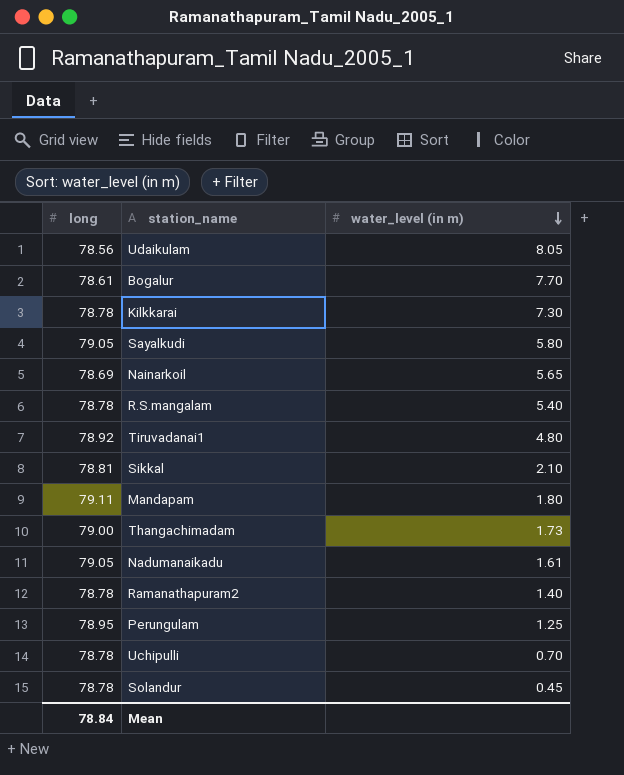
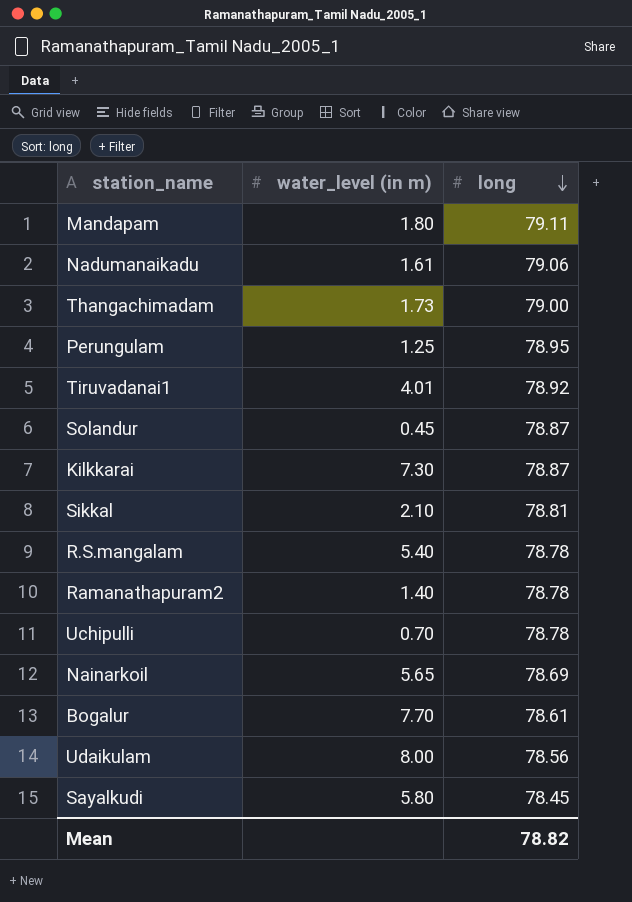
row order: water_level (in m) descending -> long descending
column long | position: 1 -> 3
Nadumanaikadu | long: 79.05 -> 79.06
Tiruvadanai1 | water_level (in m): 4.80 -> 4.01
Solandur | long: 78.78 -> 78.87
Kilkkarai | long: 78.78 -> 78.87
Udaikulam | water_level (in m): 8.05 -> 8.00
Sayalkudi | long: 79.05 -> 78.45
Mean | long: 78.84 -> 78.82

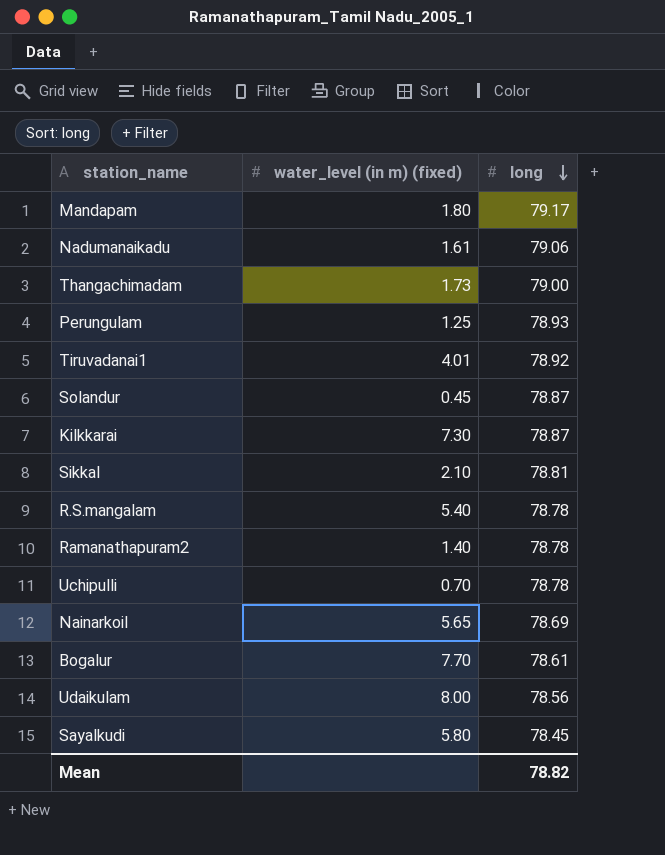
column name: water_level (in m) -> water_level (in m) (fixed)
Mandapam | long: 79.11 -> 79.17
Perungulam | long: 78.95 -> 78.93

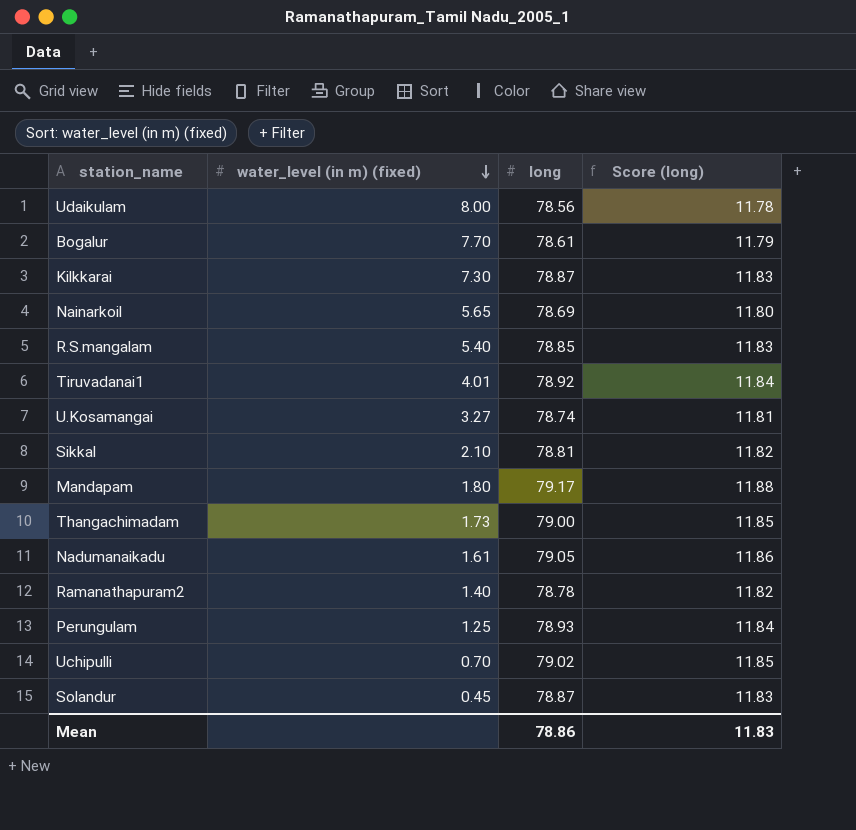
row order: long descending -> water_level (in m) (fixed) descending
column Score (long) | formula: none -> [long] * 0.15
row Sayalkudi: 5.80 | 78.45 -> none
R.S.mangalam | long: 78.78 -> 78.85
row U.Kosamangai: none -> 3.27 | 78.74 | 11.81
Nadumanaikadu | long: 79.06 -> 79.05
Uchipulli | long: 78.78 -> 79.02
Mean | long: 78.82 -> 78.86

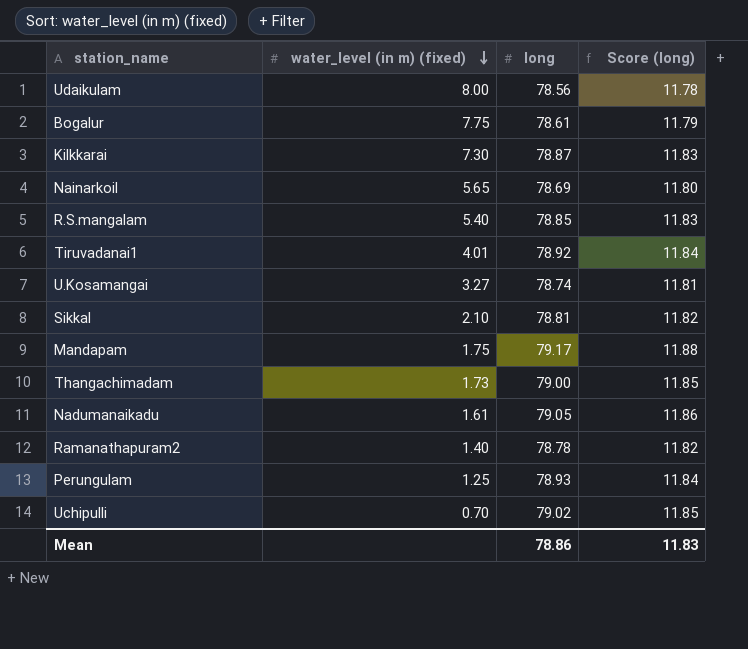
row Solandur: 0.45 | 78.87 | 11.83 -> none
Bogalur | water_level (in m) (fixed): 7.70 -> 7.75
Mandapam | water_level (in m) (fixed): 1.80 -> 1.75

